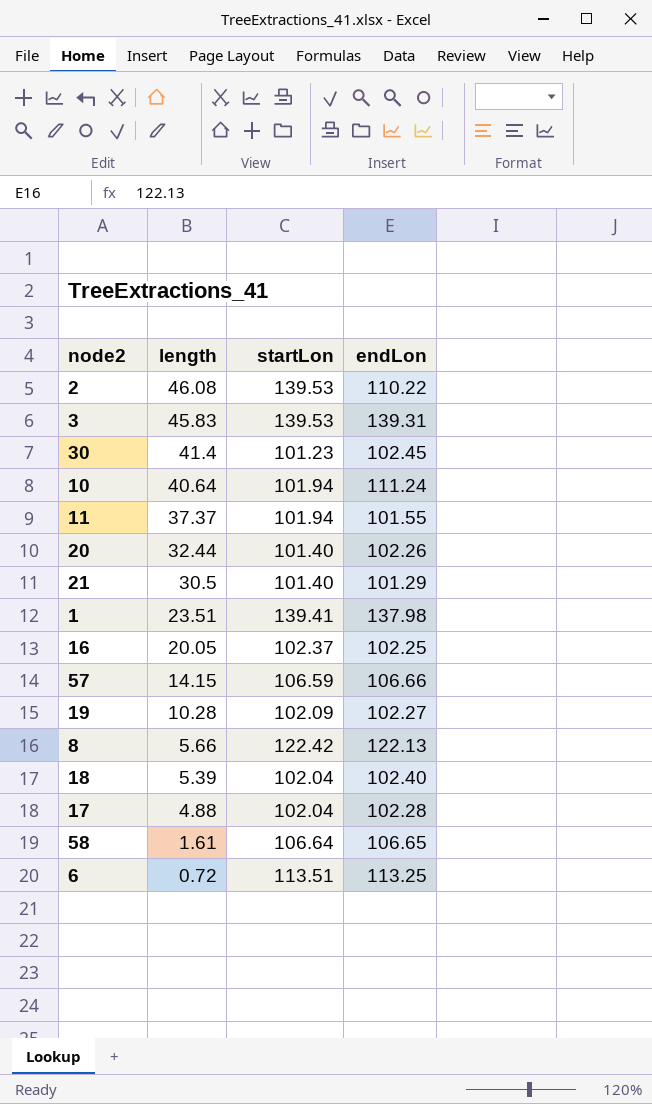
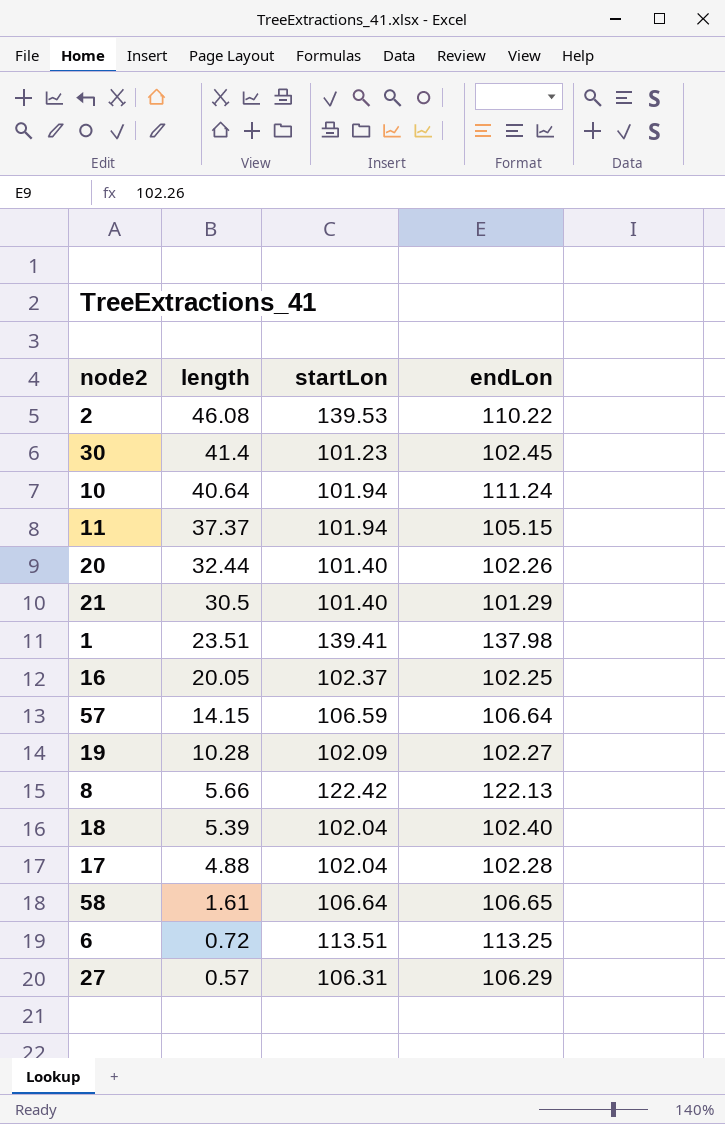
row 3: 45.83 | 139.53 | 139.31 -> none
11 | endLon: 101.55 -> 105.15
57 | endLon: 106.66 -> 106.64
row 27: none -> 0.57 | 106.31 | 106.29

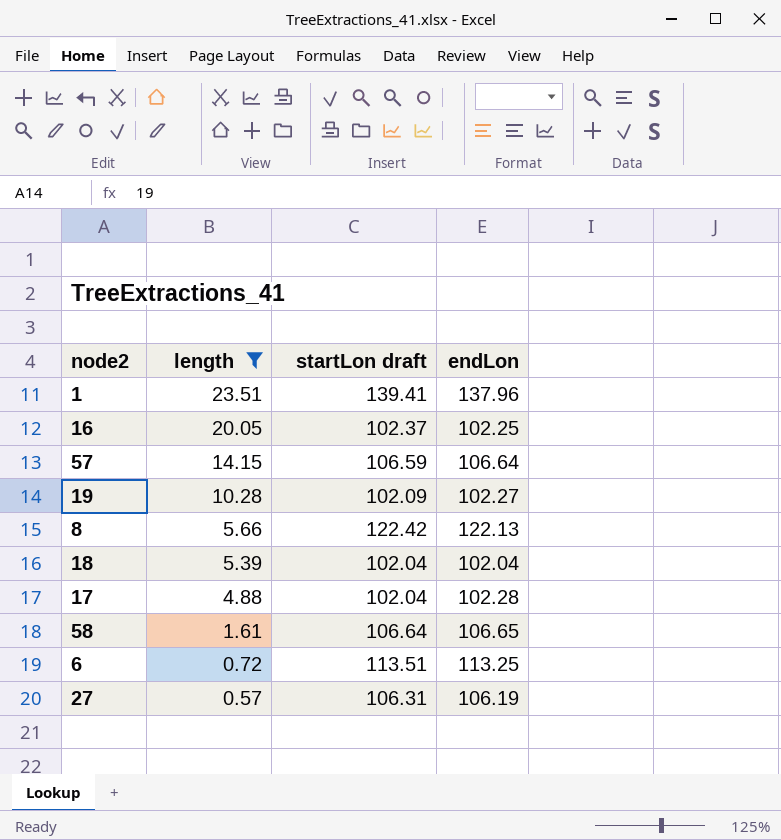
filter: none -> length <= 23.51
column name: startLon -> startLon draft
1 | endLon: 137.98 -> 137.96
18 | endLon: 102.40 -> 102.04
27 | endLon: 106.29 -> 106.19

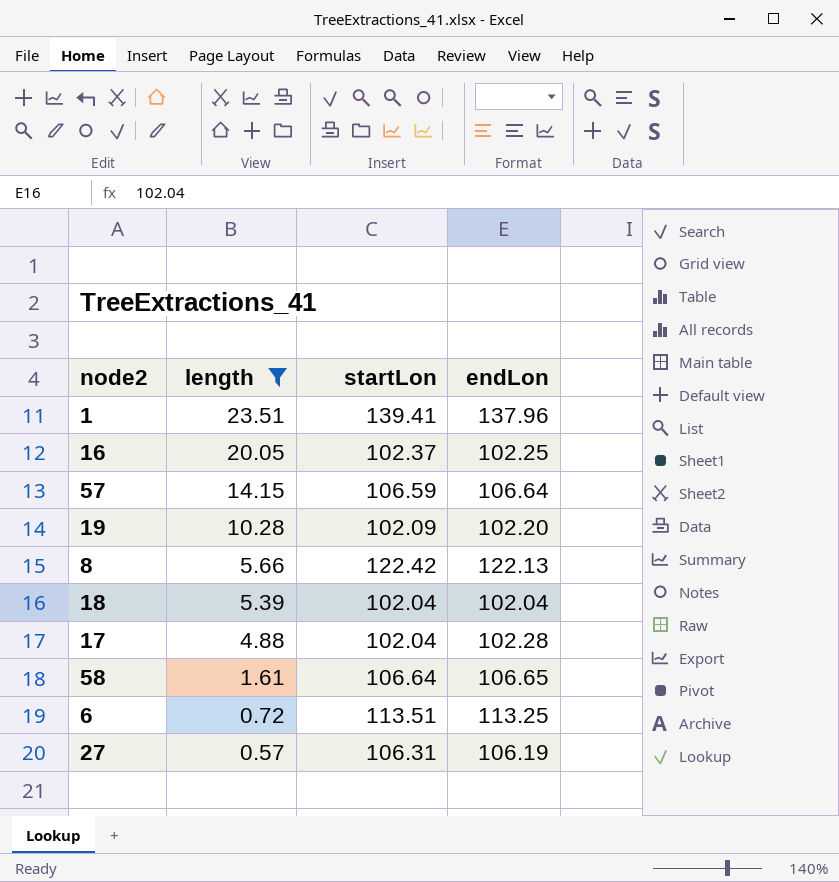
column name: startLon draft -> startLon
19 | endLon: 102.27 -> 102.20

